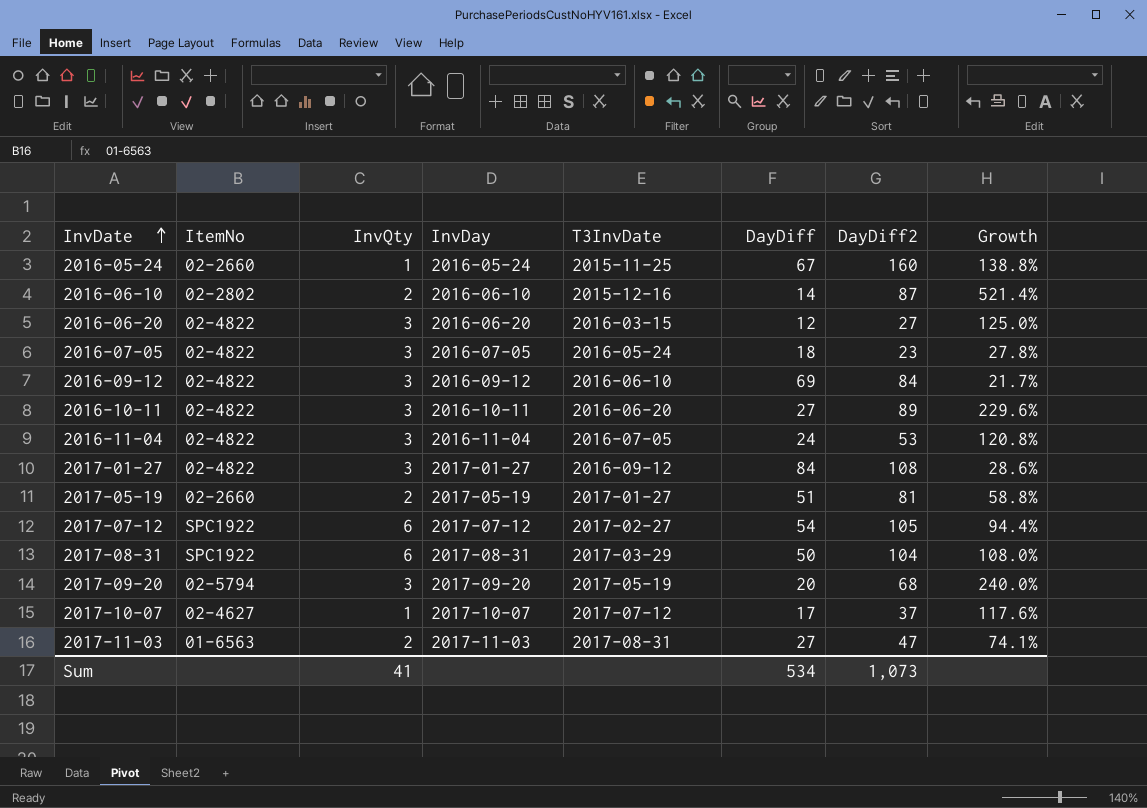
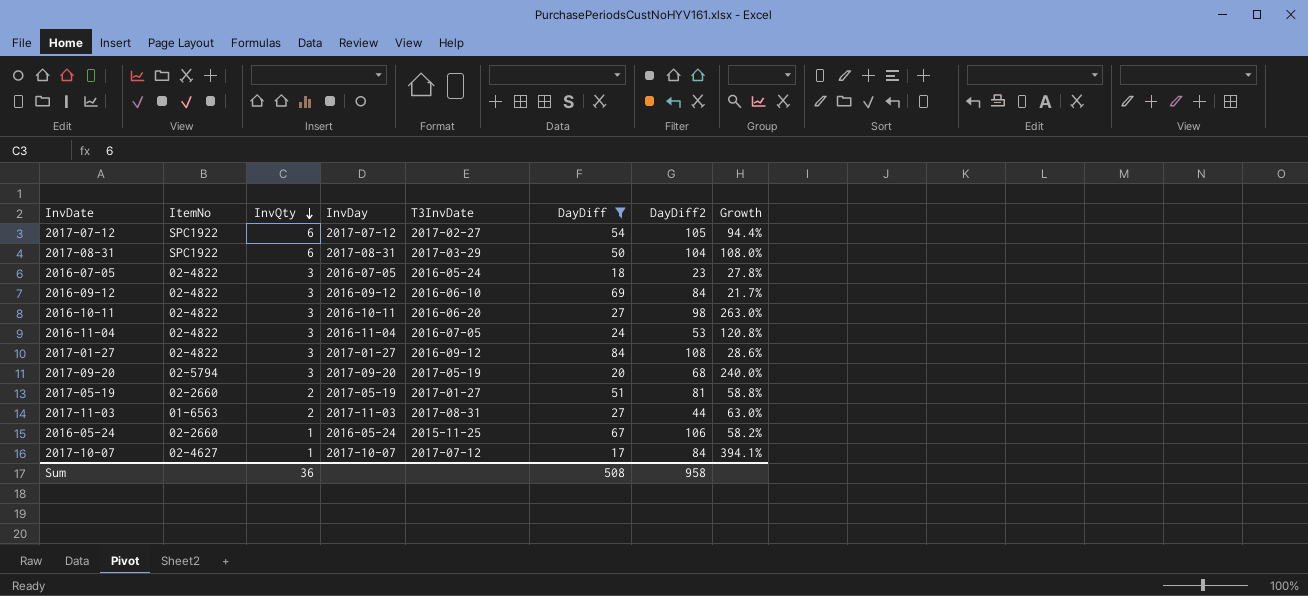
filter: none -> DayDiff >= 17
row order: InvDate ascending -> InvQty descending
2016-10-11 | DayDiff2: 89 -> 98
2016-10-11 | Growth: 229.6% -> 263.0%
2017-11-03 | DayDiff2: 47 -> 44
2017-11-03 | Growth: 74.1% -> 63.0%
2016-05-24 | DayDiff2: 160 -> 106
2016-05-24 | Growth: 138.8% -> 58.2%
2017-10-07 | DayDiff2: 37 -> 84
2017-10-07 | Growth: 117.6% -> 394.1%
Sum | InvQty: 41 -> 36
Sum | DayDiff: 534 -> 508
Sum | DayDiff2: 1,073 -> 958

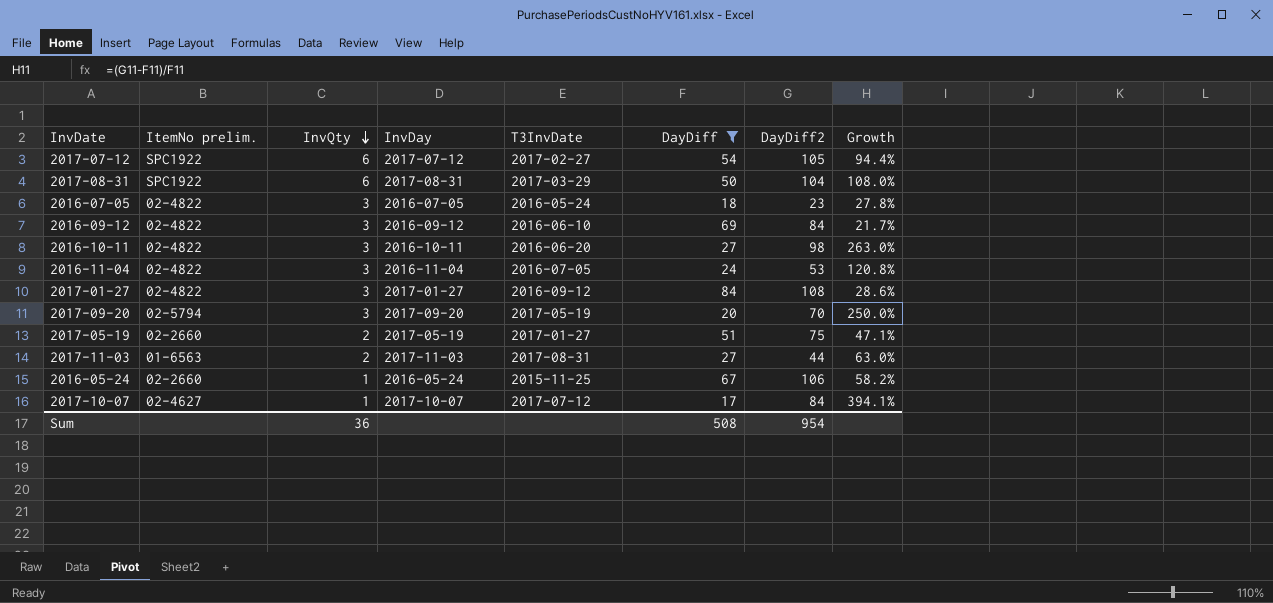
column name: ItemNo -> ItemNo prelim.
2017-09-20 | DayDiff2: 68 -> 70
2017-09-20 | Growth: 240.0% -> 250.0%
2017-05-19 | DayDiff2: 81 -> 75
2017-05-19 | Growth: 58.8% -> 47.1%
Sum | DayDiff2: 958 -> 954

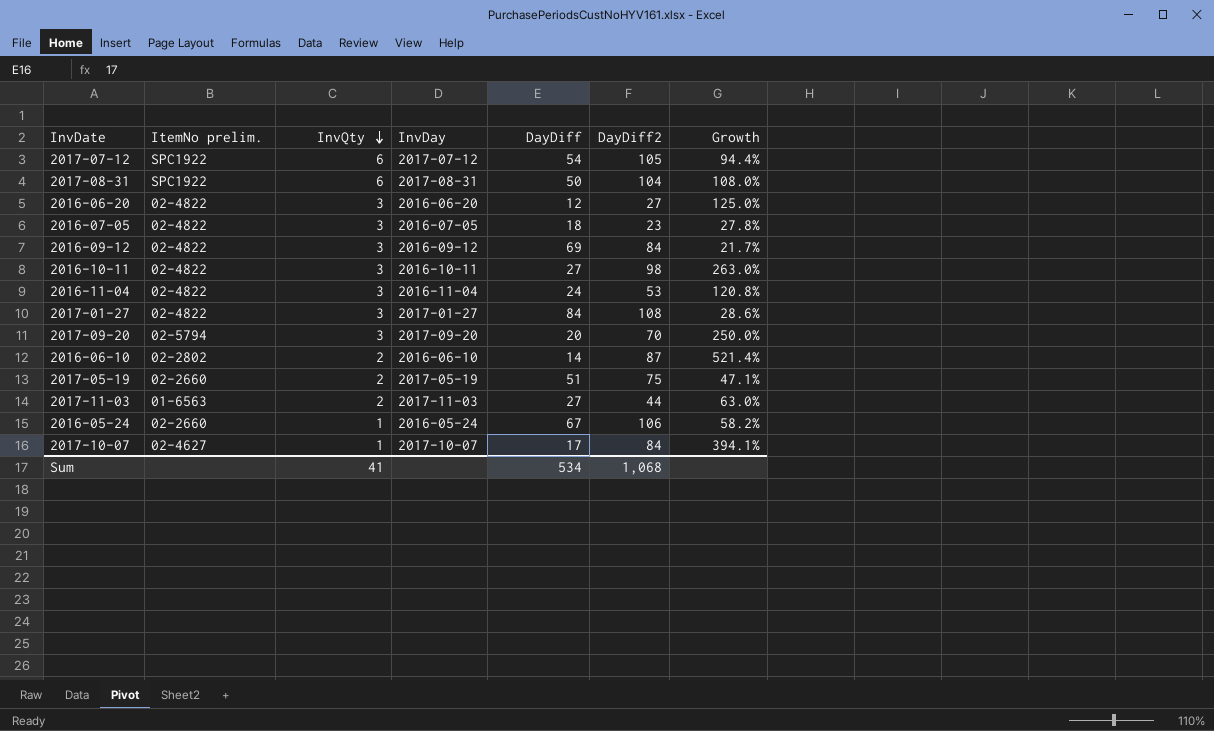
filter: DayDiff >= 17 -> none
column T3InvDate | position: 5 -> none
Sum | InvQty: 36 -> 41
Sum | DayDiff: 508 -> 534
Sum | DayDiff2: 954 -> 1,068

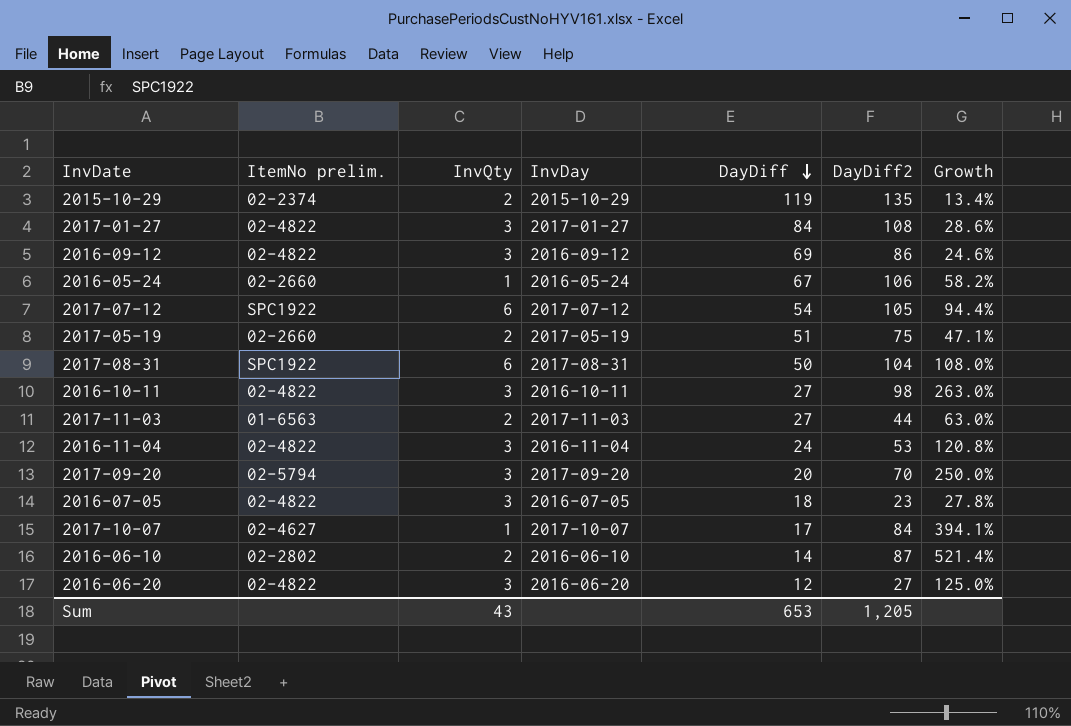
row order: InvQty descending -> DayDiff descending
row 2015-10-29: none -> 02-2374 | 2 | 2015-10-29 | 119 | 135 | 13.4%
2016-09-12 | DayDiff2: 84 -> 86
2016-09-12 | Growth: 21.7% -> 24.6%
Sum | InvQty: 41 -> 43
Sum | DayDiff: 534 -> 653
Sum | DayDiff2: 1,068 -> 1,205

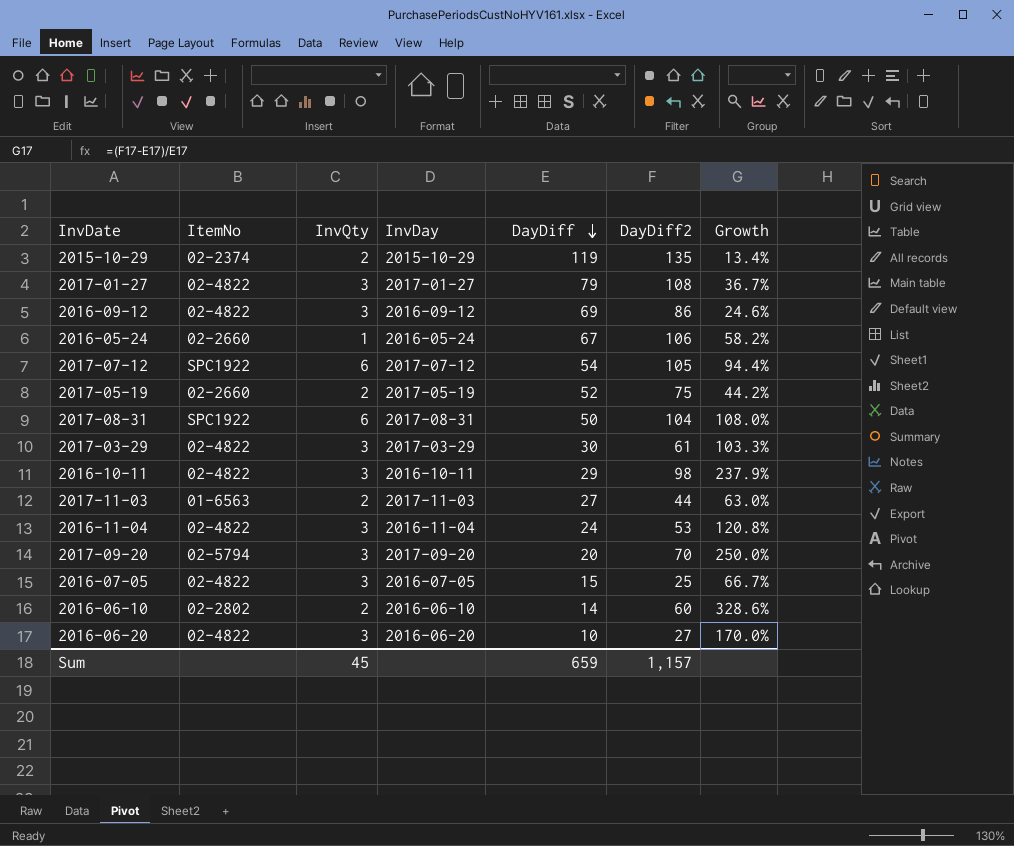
column name: ItemNo prelim. -> ItemNo
row 2017-10-07: 02-4627 | 1 | 2017-10-07 | 17 | 84 | 394.1% -> none
2017-01-27 | DayDiff: 84 -> 79
2017-01-27 | Growth: 28.6% -> 36.7%
2017-05-19 | DayDiff: 51 -> 52
2017-05-19 | Growth: 47.1% -> 44.2%
row 2017-03-29: none -> 02-4822 | 3 | 2017-03-29 | 30 | 61 | 103.3%
2016-10-11 | DayDiff: 27 -> 29
2016-10-11 | Growth: 263.0% -> 237.9%
2016-07-05 | DayDiff: 18 -> 15
2016-07-05 | DayDiff2: 23 -> 25
2016-07-05 | Growth: 27.8% -> 66.7%
2016-06-10 | DayDiff2: 87 -> 60
2016-06-10 | Growth: 521.4% -> 328.6%
2016-06-20 | DayDiff: 12 -> 10
2016-06-20 | Growth: 125.0% -> 170.0%
Sum | InvQty: 43 -> 45
Sum | DayDiff: 653 -> 659
Sum | DayDiff2: 1,205 -> 1,157

